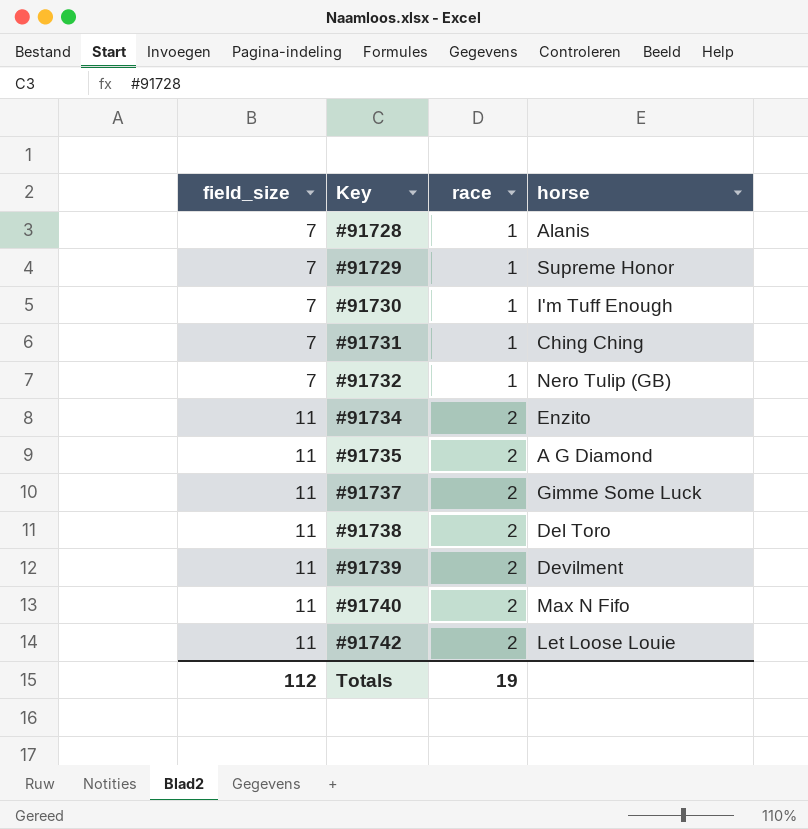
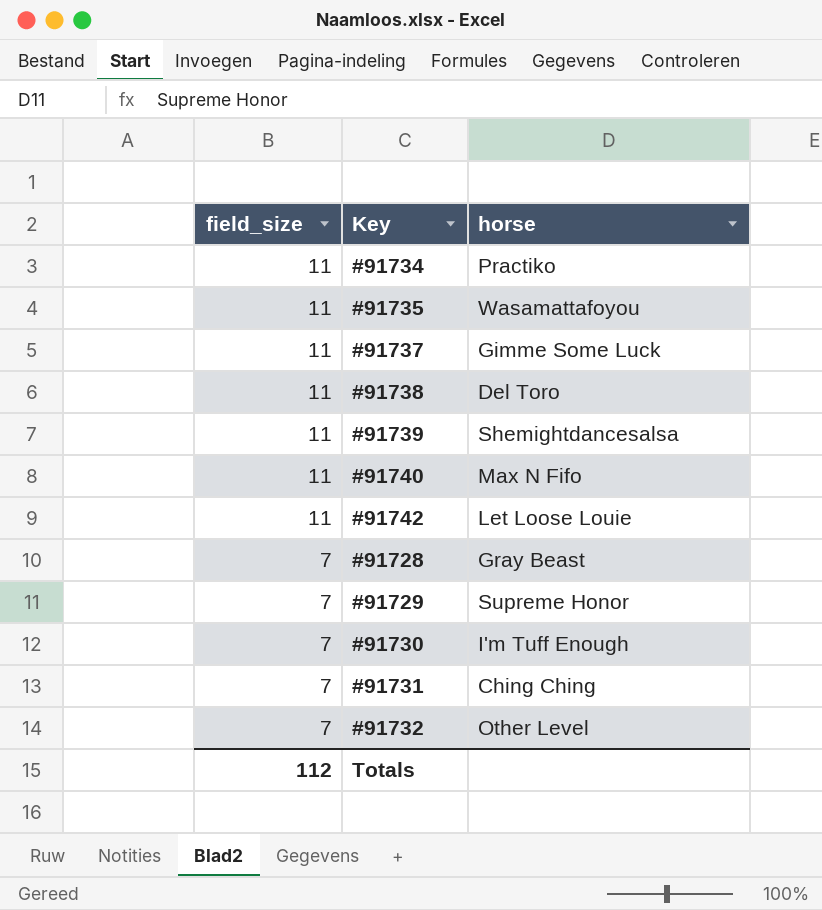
row order: field_size ascending -> field_size descending
column race | position: 3 -> none
#91734 | horse: Enzito -> Practiko
#91735 | horse: A G Diamond -> Wasamattafoyou
#91739 | horse: Devilment -> Shemightdancesalsa
#91728 | horse: Alanis -> Gray Beast
#91732 | horse: Nero Tulip (GB) -> Other Level

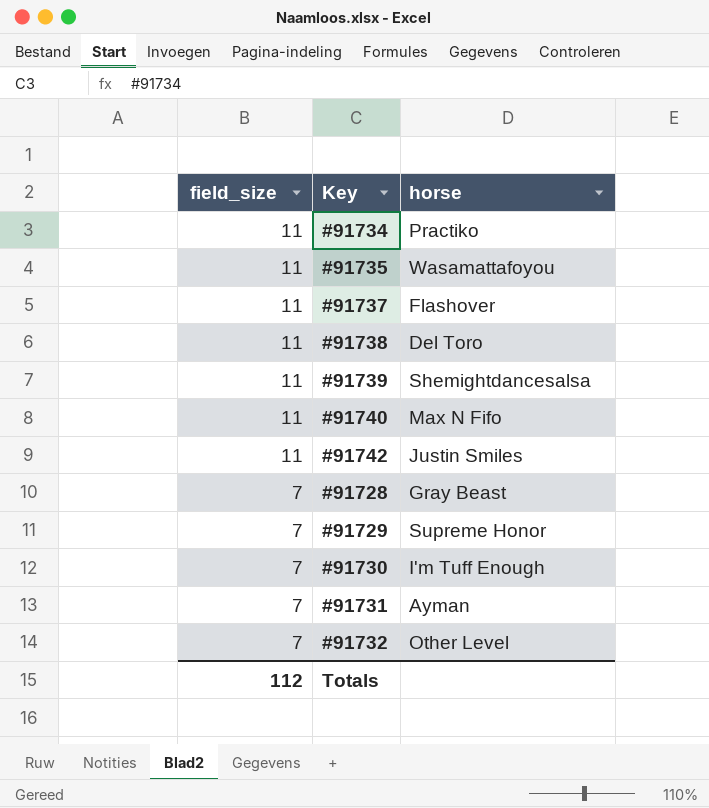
#91737 | horse: Gimme Some Luck -> Flashover
#91742 | horse: Let Loose Louie -> Justin Smiles
#91731 | horse: Ching Ching -> Ayman

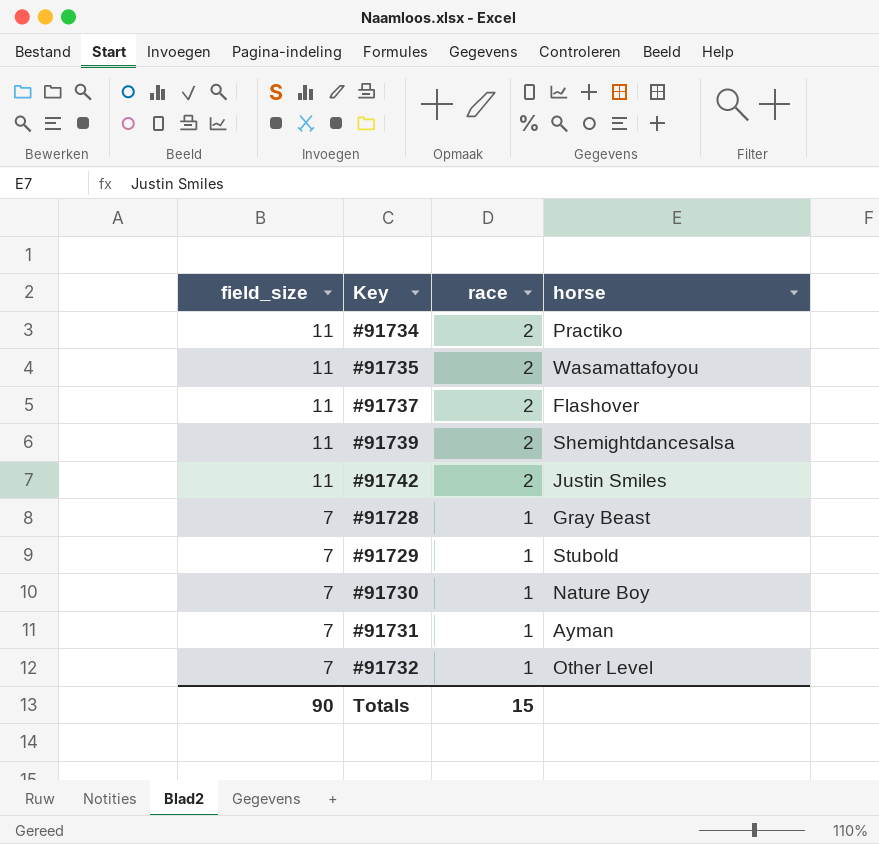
column race | position: none -> 3
row #91738: 11 | Del Toro -> none
row #91740: 11 | Max N Fifo -> none
#91729 | horse: Supreme Honor -> Stubold
#91730 | horse: I'm Tuff Enough -> Nature Boy
Totals | field_size: 112 -> 90

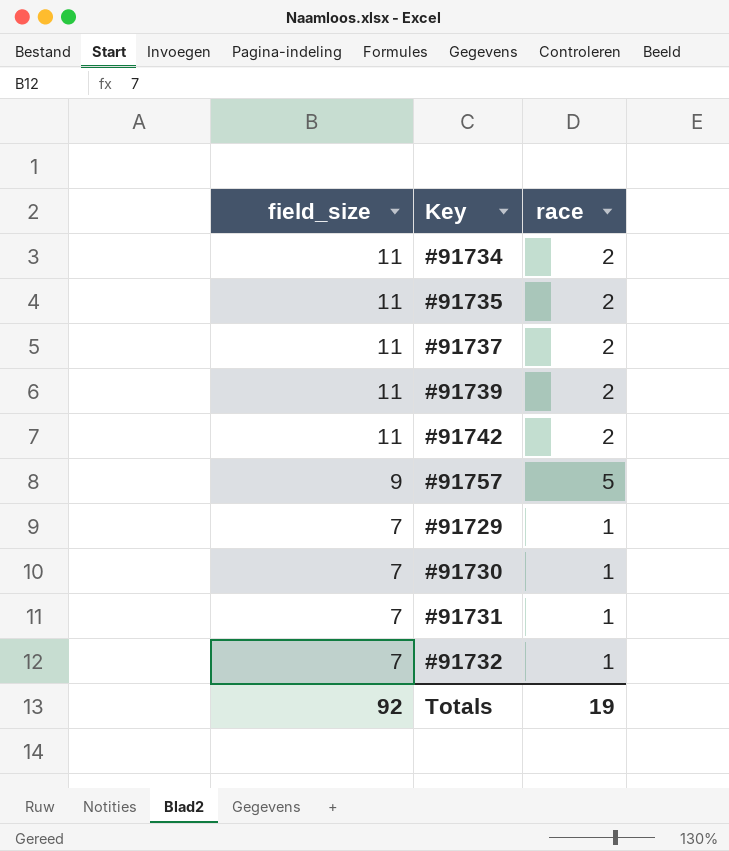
column horse | position: 4 -> none
row #91728: 7 | 1 | Gray Beast -> none
row #91757: none -> 9 | 5
Totals | field_size: 90 -> 92
Totals | race: 15 -> 19

